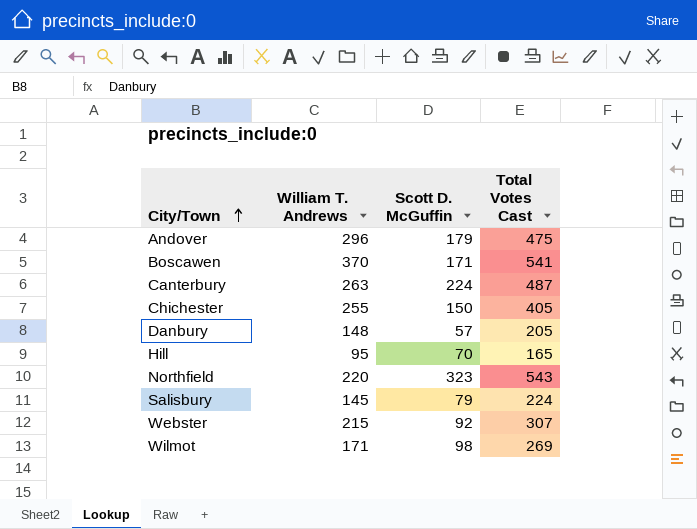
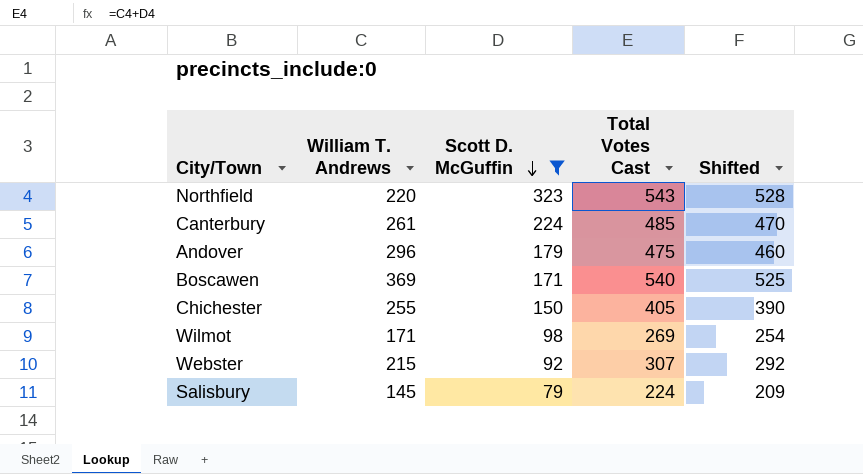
filter: none -> Scott D. McGuffin >= 79
row order: City/Town ascending -> Scott D. McGuffin descending
column Shifted | formula: none -> [Total Votes Cast] - 15
Canterbury | William T. Andrews: 263 -> 261
Canterbury | Total Votes Cast: 487 -> 485
Boscawen | William T. Andrews: 370 -> 369
Boscawen | Total Votes Cast: 541 -> 540

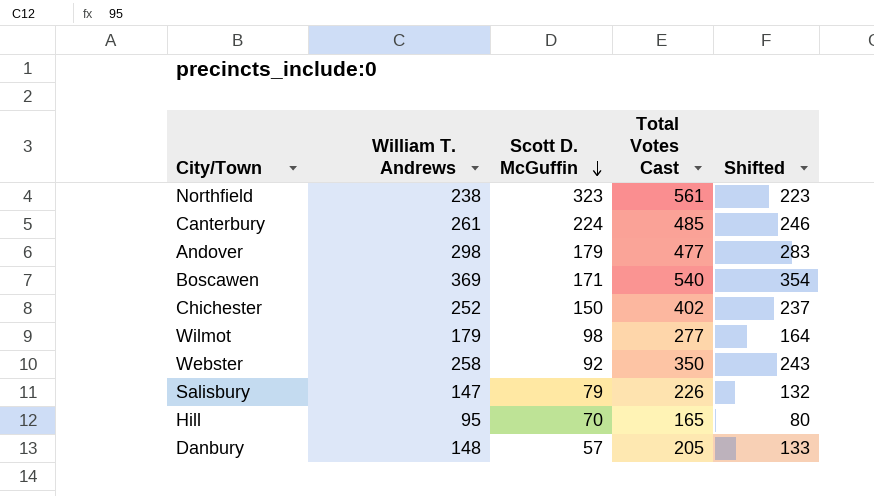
filter: Scott D. McGuffin >= 79 -> none
column Shifted | formula: [Total Votes Cast] - 15 -> [William T. Andrews] - 15
Northfield | William T. Andrews: 220 -> 238
Northfield | Total Votes Cast: 543 -> 561
Andover | William T. Andrews: 296 -> 298
Andover | Total Votes Cast: 475 -> 477
Chichester | William T. Andrews: 255 -> 252
Chichester | Total Votes Cast: 405 -> 402
Wilmot | William T. Andrews: 171 -> 179
Wilmot | Total Votes Cast: 269 -> 277
Webster | William T. Andrews: 215 -> 258
Webster | Total Votes Cast: 307 -> 350
Salisbury | William T. Andrews: 145 -> 147
Salisbury | Total Votes Cast: 224 -> 226

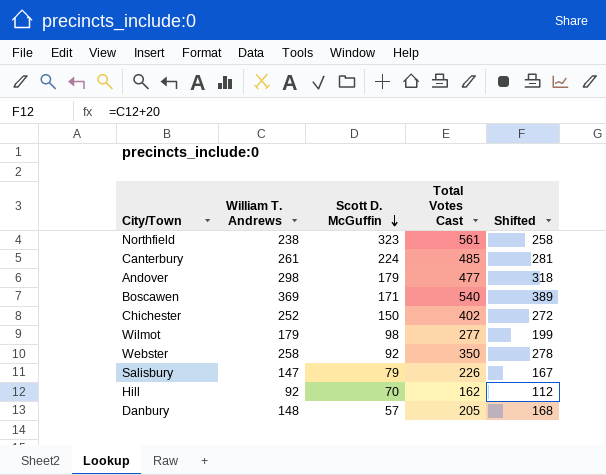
column Shifted | formula: [William T. Andrews] - 15 -> [William T. Andrews] + 20
Hill | William T. Andrews: 95 -> 92
Hill | Total Votes Cast: 165 -> 162

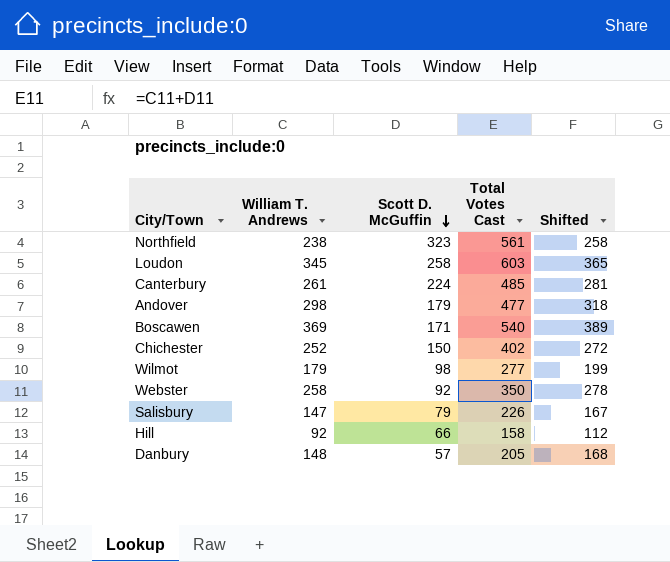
row Loudon: none -> 345 | 258 | 603 | 365
Hill | Scott D. McGuffin: 70 -> 66
Hill | Total Votes Cast: 162 -> 158

